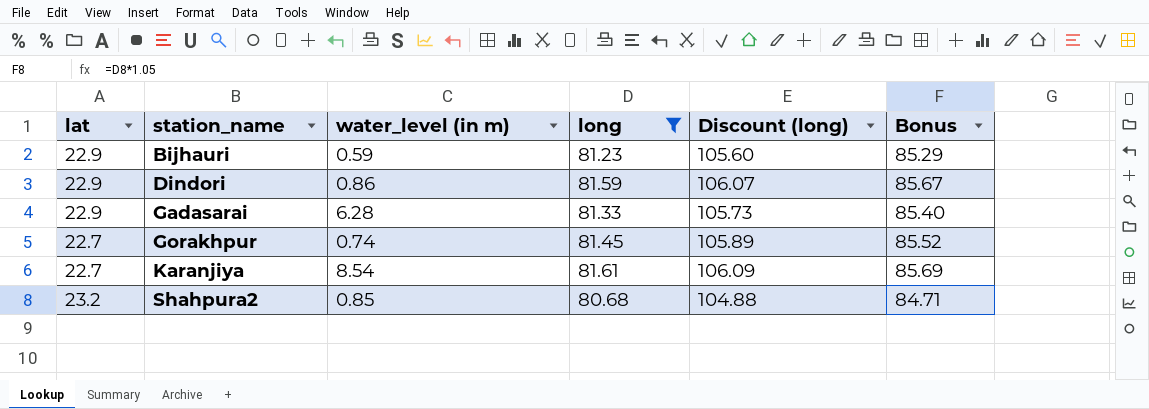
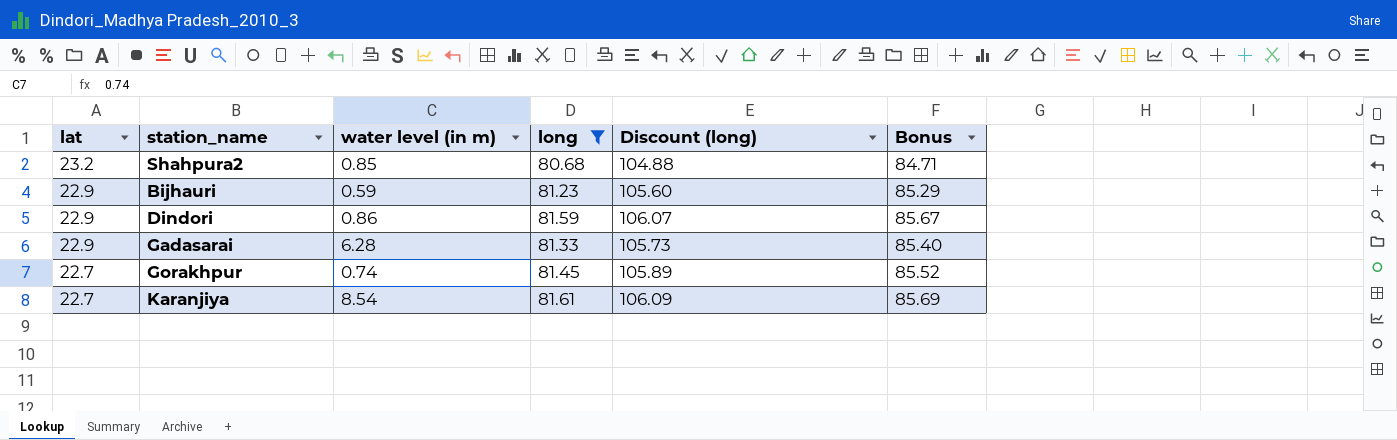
row order: station_name ascending -> lat descending
column name: water_level (in m) -> water level (in m)

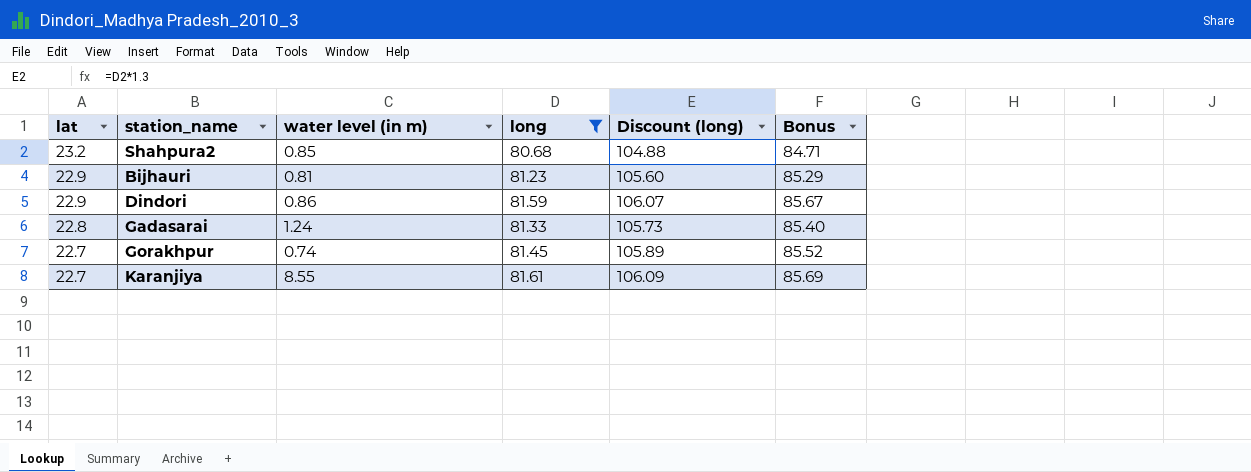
Bijhauri | water level (in m): 0.59 -> 0.81
Gadasarai | lat: 22.9 -> 22.8
Gadasarai | water level (in m): 6.28 -> 1.24
Karanjiya | water level (in m): 8.54 -> 8.55

